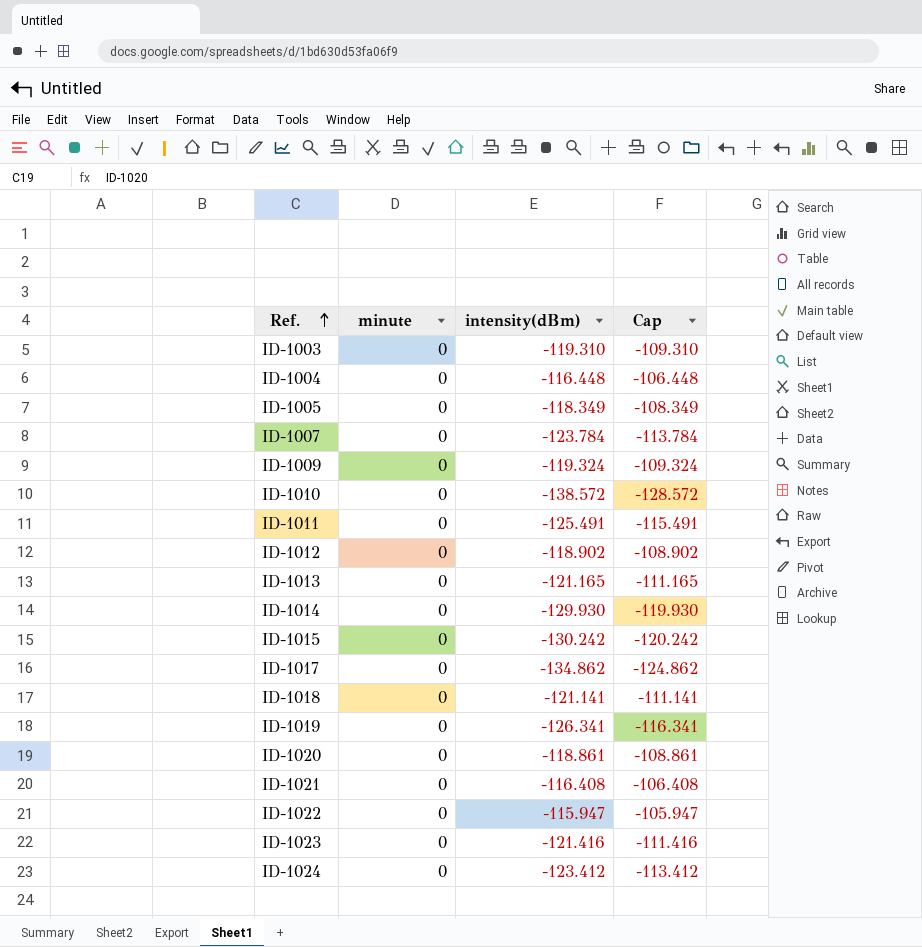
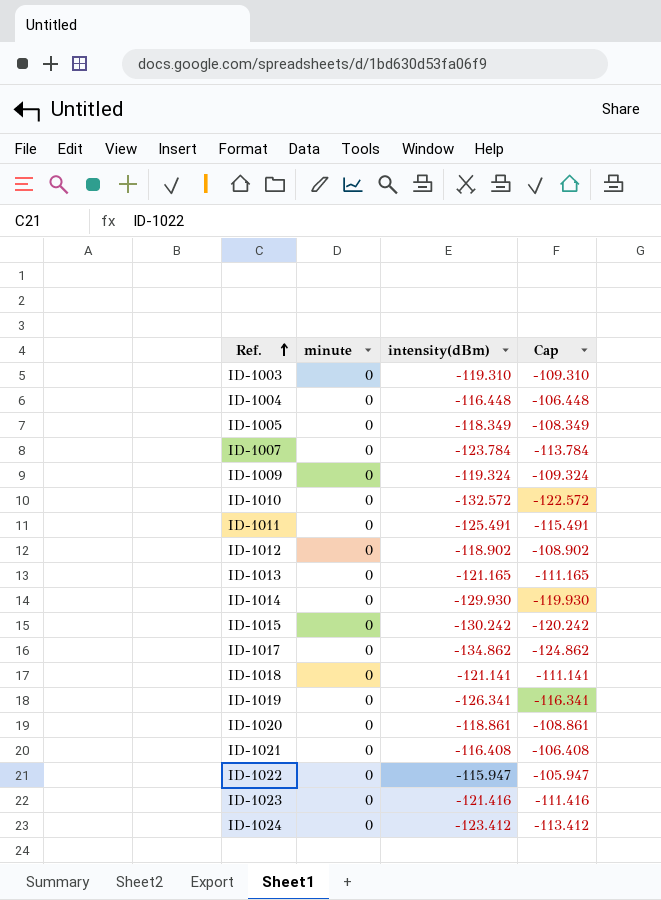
ID-1010 | intensity(dBm): -138.572 -> -132.572
ID-1010 | Cap: -128.572 -> -122.572

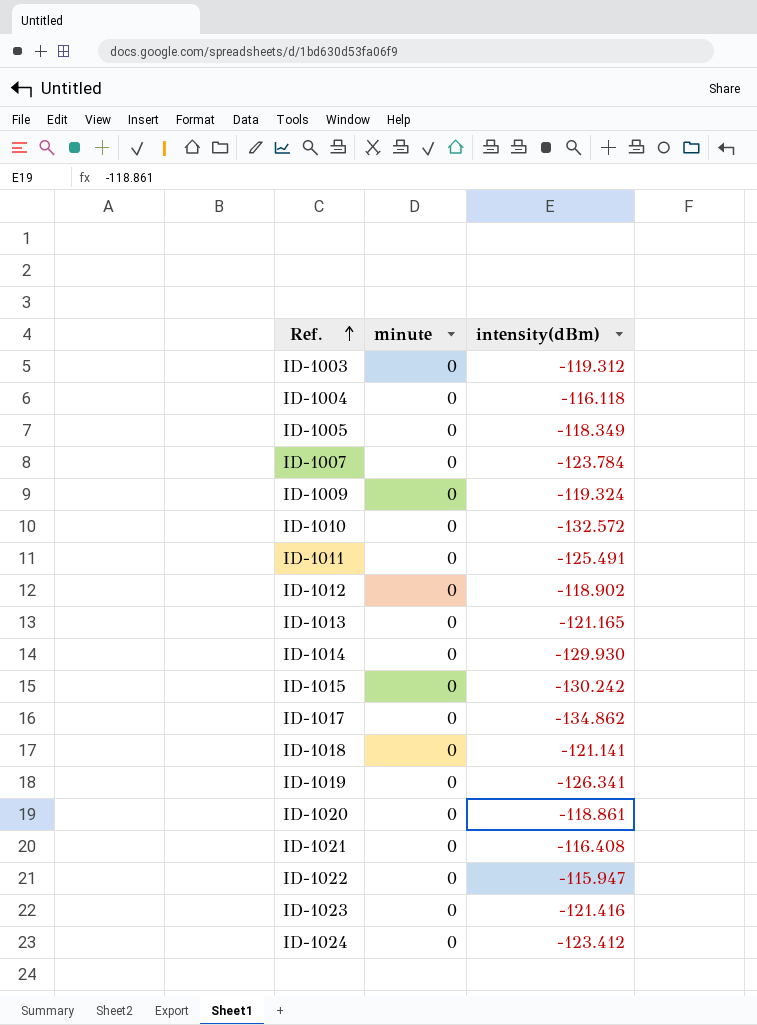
column Cap | formula: [intensity(dBm)] + 10 -> none
ID-1003 | intensity(dBm): -119.310 -> -119.312
ID-1004 | intensity(dBm): -116.448 -> -116.118

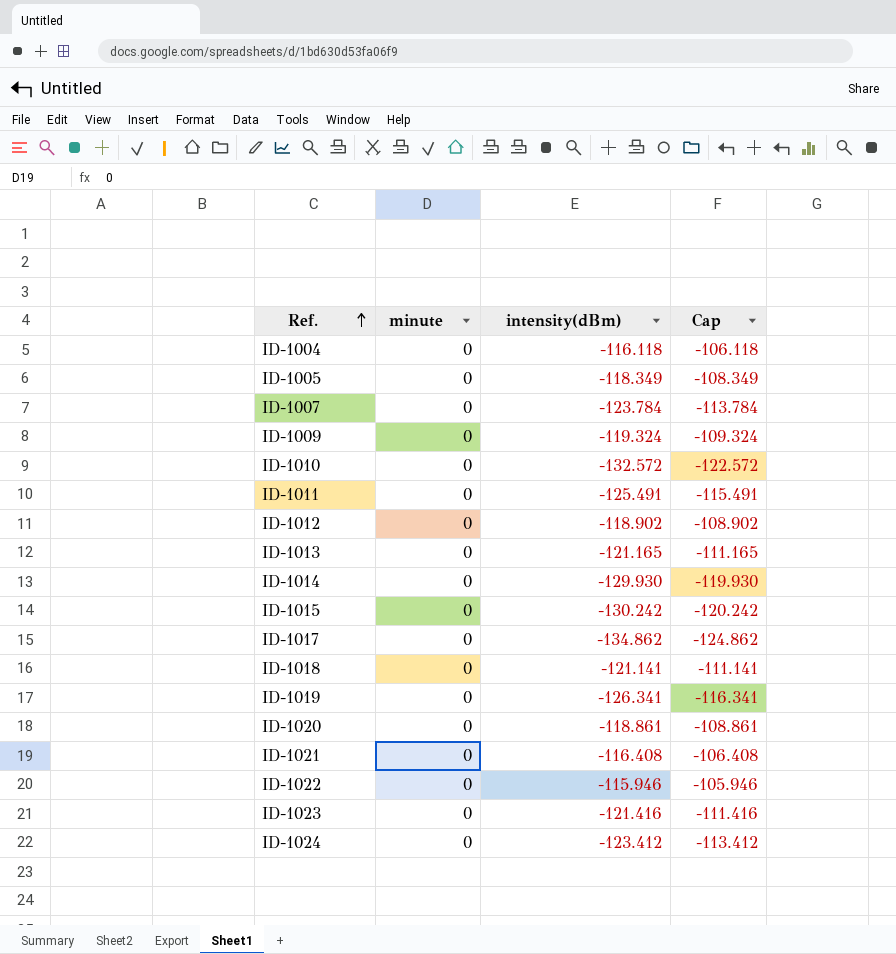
column Cap | formula: none -> [intensity(dBm)] + 10
row ID-1003: 0 | -119.312 -> none
ID-1022 | intensity(dBm): -115.947 -> -115.946

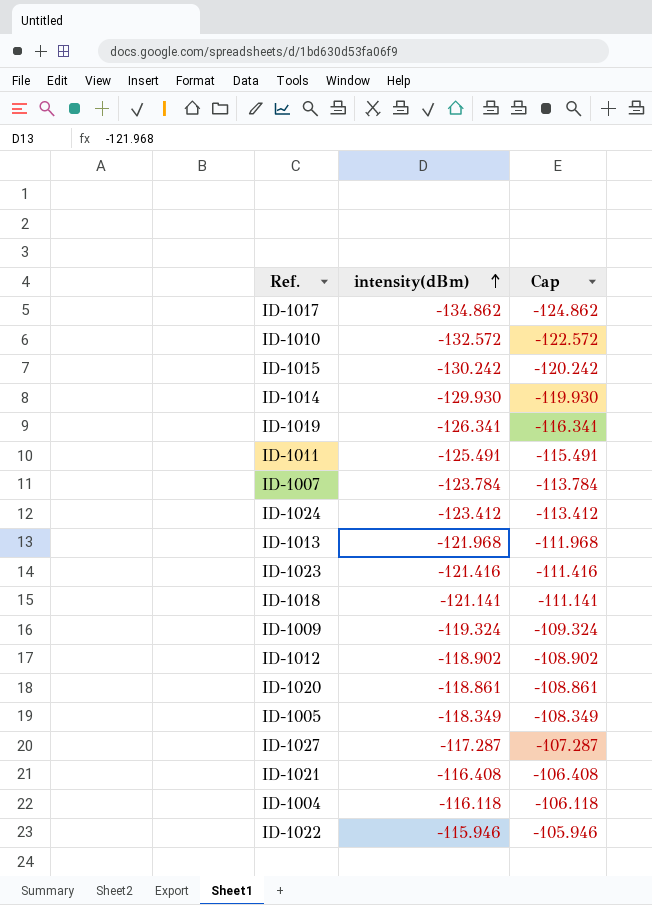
row order: Ref. ascending -> intensity(dBm) ascending
column minute | position: 2 -> none
ID-1013 | intensity(dBm): -121.165 -> -121.968
ID-1013 | Cap: -111.165 -> -111.968
row ID-1027: none -> -117.287 | -107.287

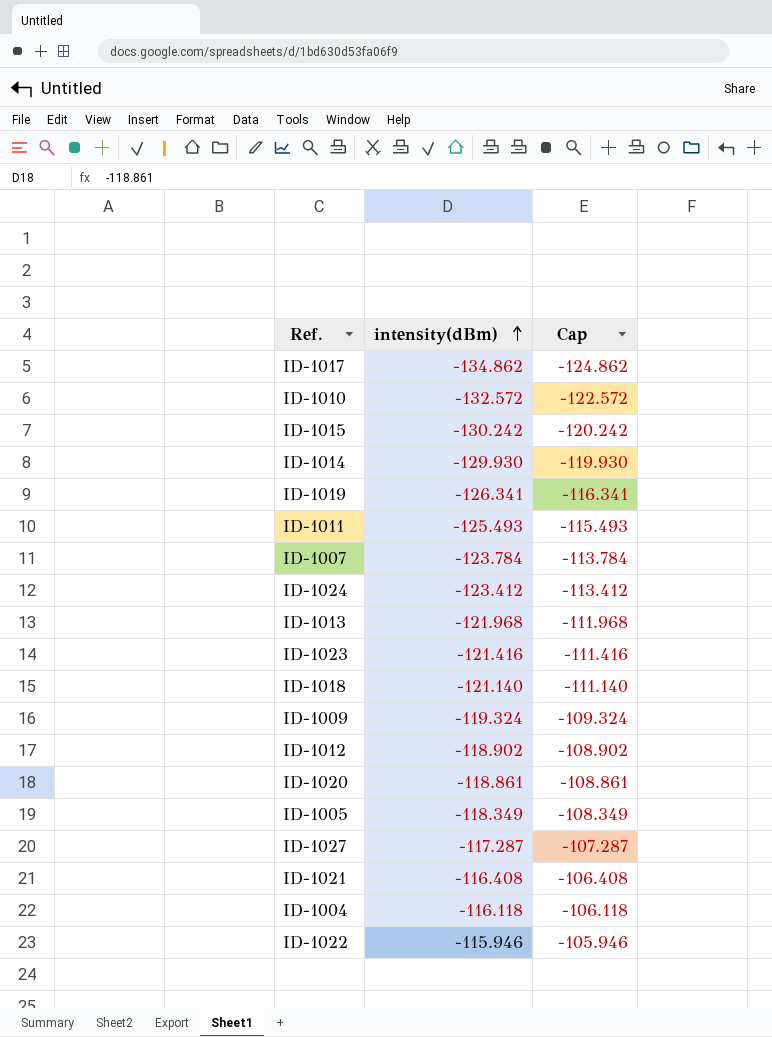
ID-1011 | intensity(dBm): -125.491 -> -125.493
ID-1011 | Cap: -115.491 -> -115.493
ID-1018 | intensity(dBm): -121.141 -> -121.140
ID-1018 | Cap: -111.141 -> -111.140

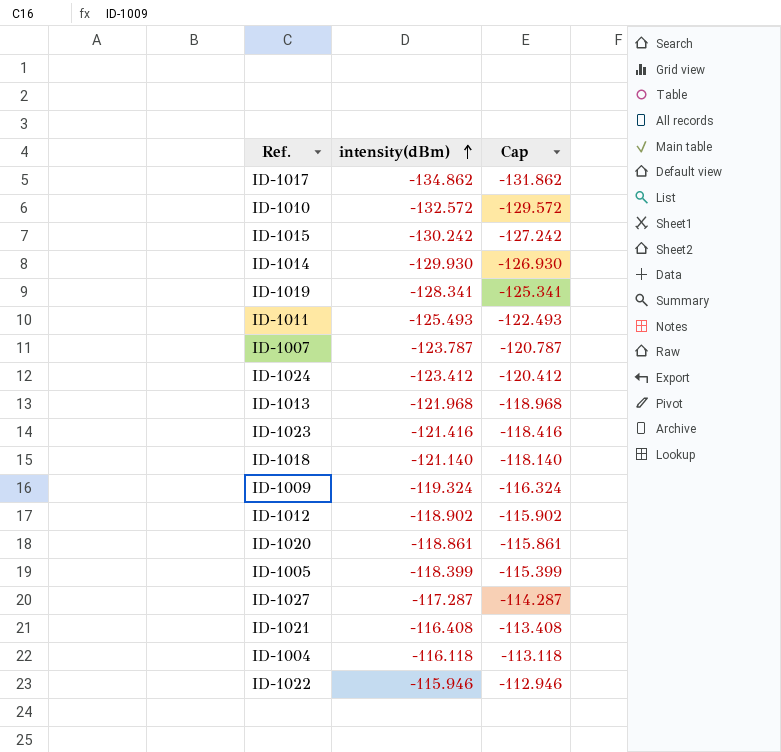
column Cap | formula: [intensity(dBm)] + 10 -> [intensity(dBm)] + 3
ID-1019 | intensity(dBm): -126.341 -> -128.341
ID-1007 | intensity(dBm): -123.784 -> -123.787
ID-1005 | intensity(dBm): -118.349 -> -118.399

